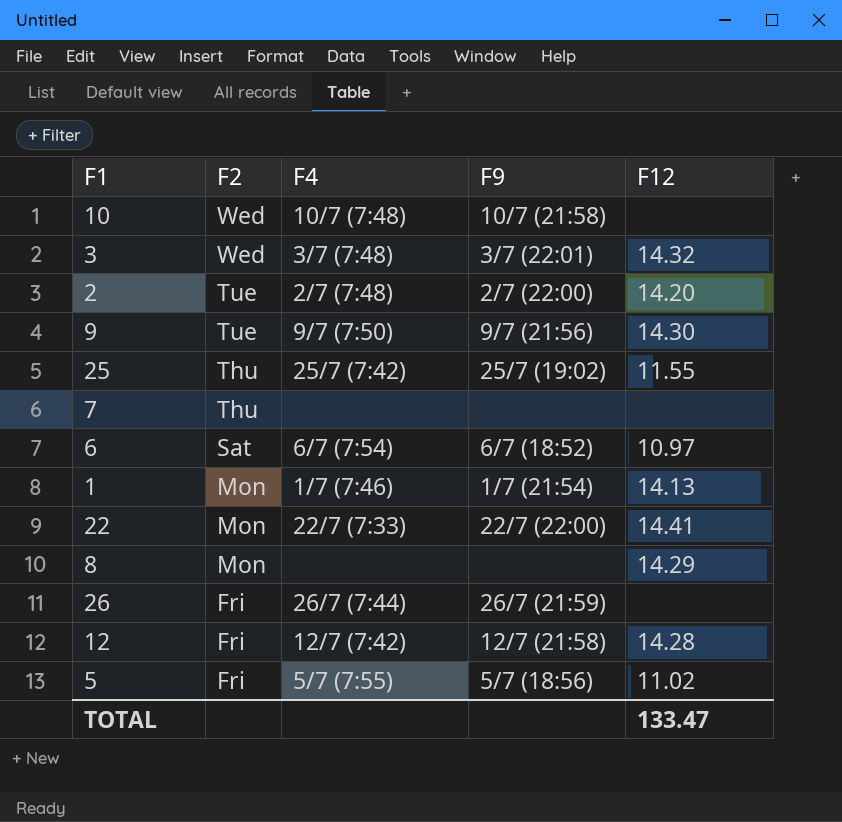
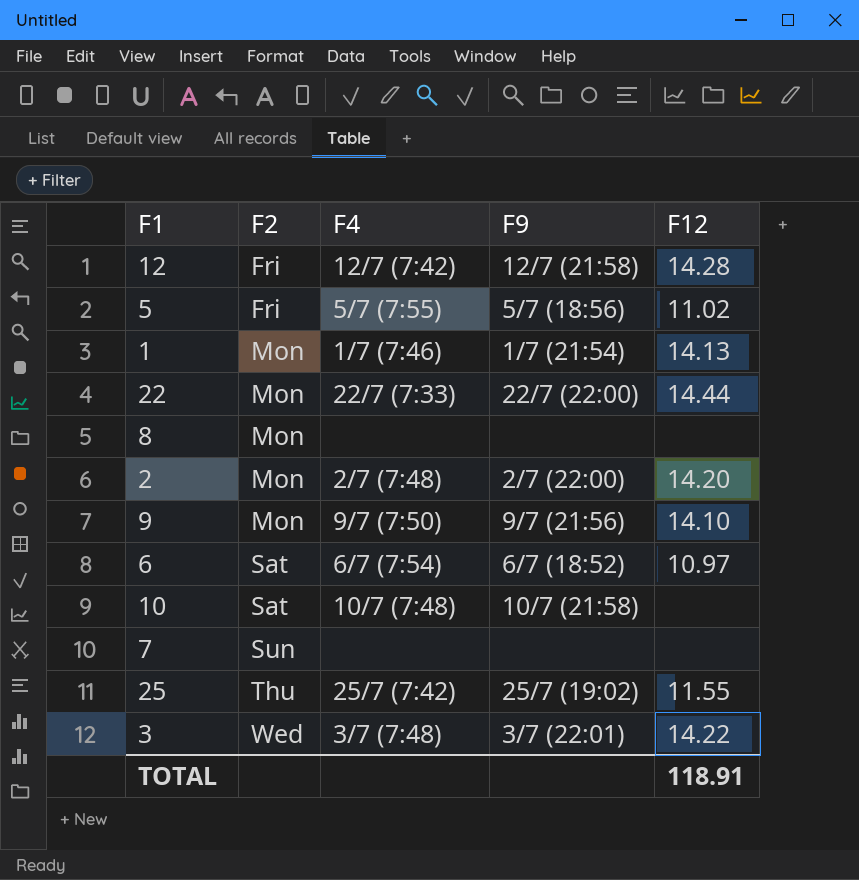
row order: F2 descending -> F2 ascending
row 26: Fri | 26/7 (7:44) | 26/7 (21:59) | none -> none
22 | F12: 14.41 -> 14.44
8 | F12: 14.29 -> none
2 | F2: Tue -> Mon
9 | F2: Tue -> Mon
9 | F12: 14.30 -> 14.10
10 | F2: Wed -> Sat
7 | F2: Thu -> Sun
3 | F12: 14.32 -> 14.22
TOTAL | F12: 133.47 -> 118.91

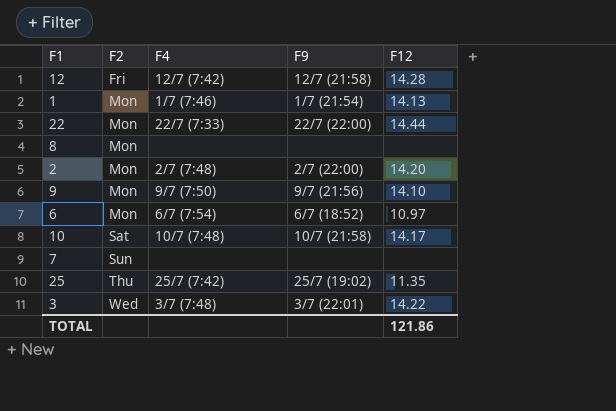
row 5: Fri | 5/7 (7:55) | 5/7 (18:56) | 11.02 -> none
6 | F2: Sat -> Mon
10 | F12: none -> 14.17
25 | F12: 11.55 -> 11.35
TOTAL | F12: 118.91 -> 121.86

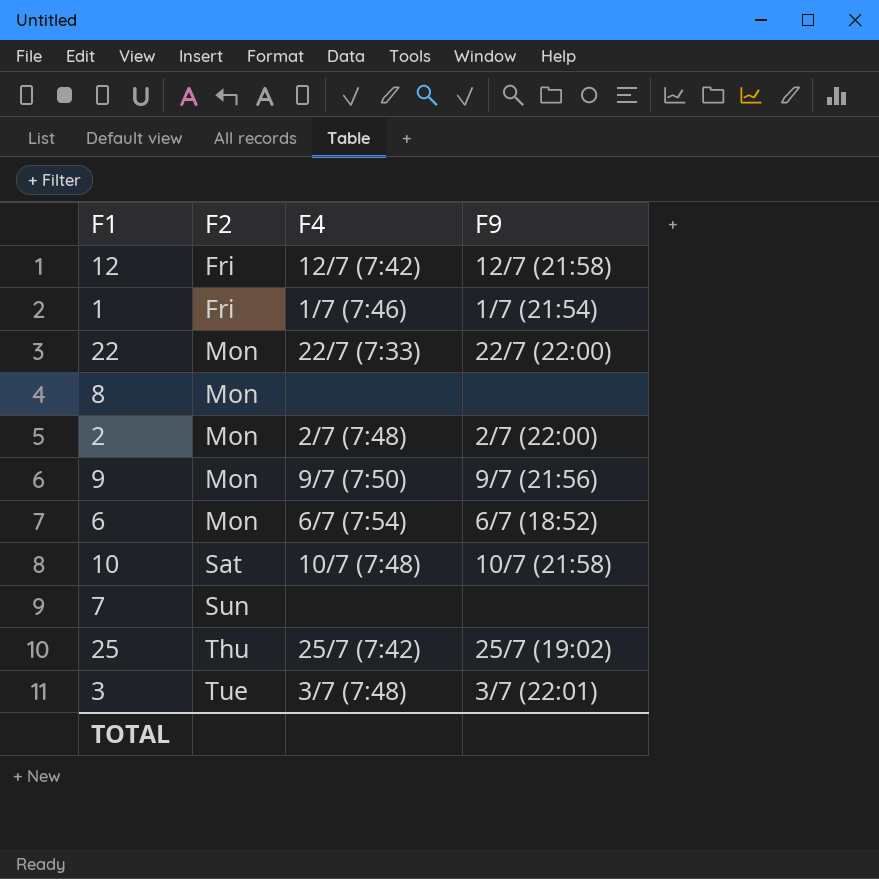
column F12 | position: 5 -> none
1 | F2: Mon -> Fri
3 | F2: Wed -> Tue

